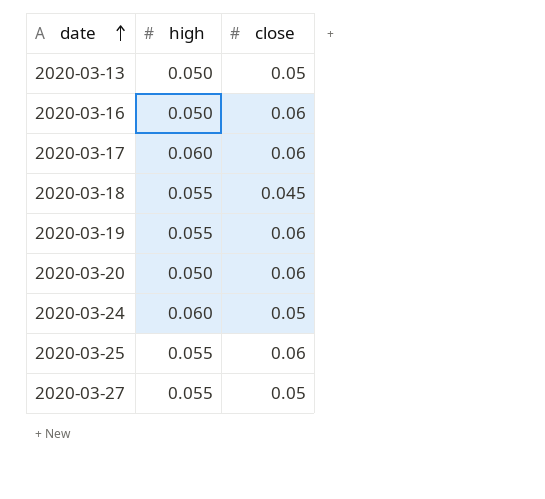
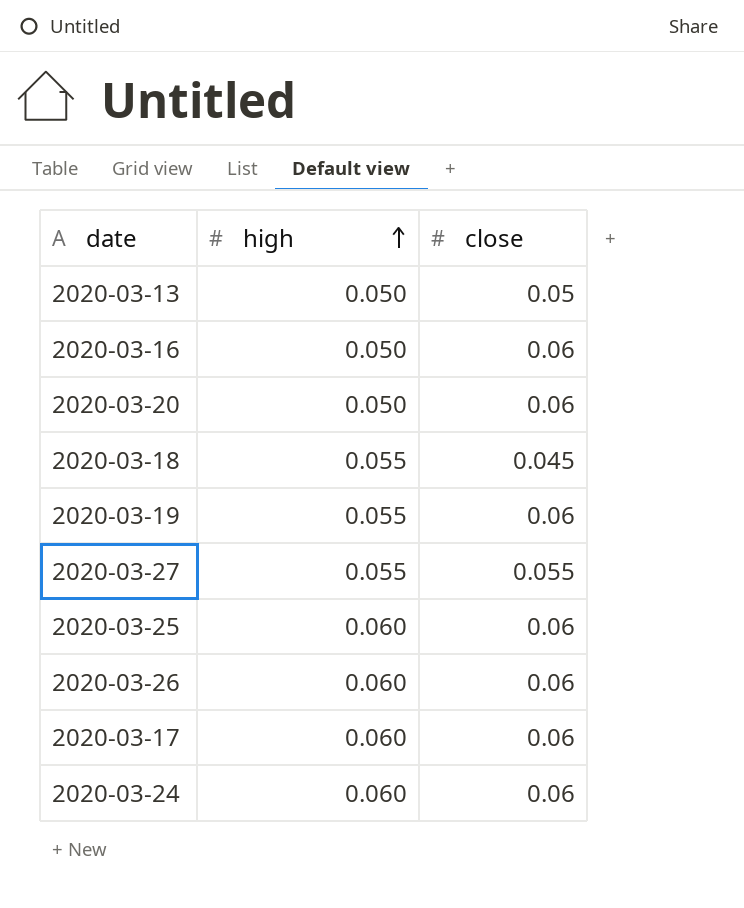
row order: date ascending -> high ascending
2020-03-27 | close: 0.05 -> 0.055
2020-03-25 | high: 0.055 -> 0.060
row 2020-03-26: none -> 0.060 | 0.06
2020-03-24 | close: 0.05 -> 0.06

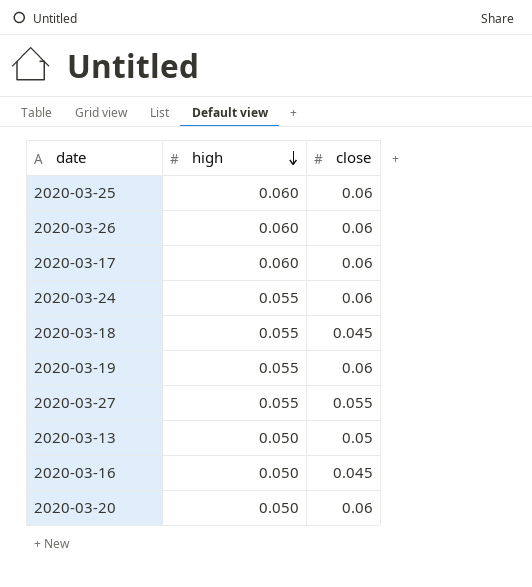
row order: high ascending -> high descending
2020-03-24 | high: 0.060 -> 0.055
2020-03-16 | close: 0.06 -> 0.045

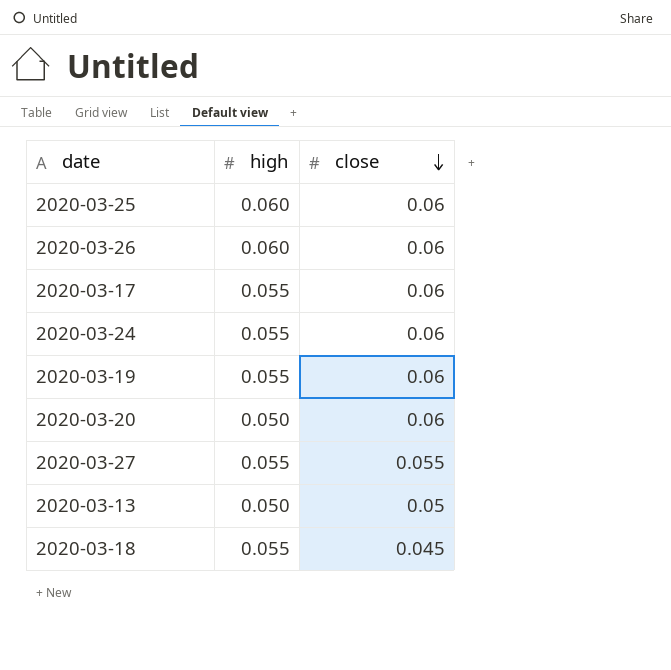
row order: high descending -> close descending
row 2020-03-16: 0.050 | 0.045 -> none
2020-03-17 | high: 0.060 -> 0.055

